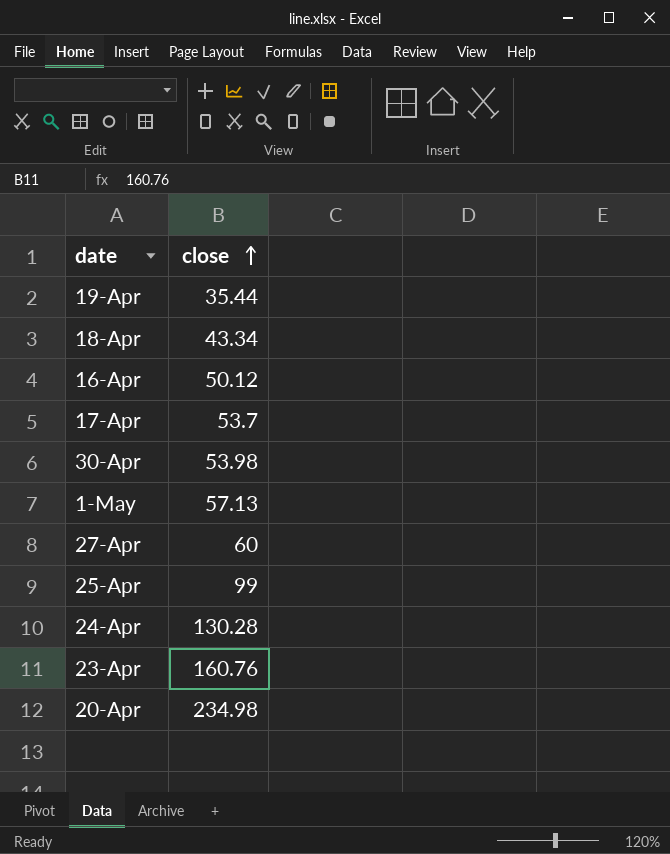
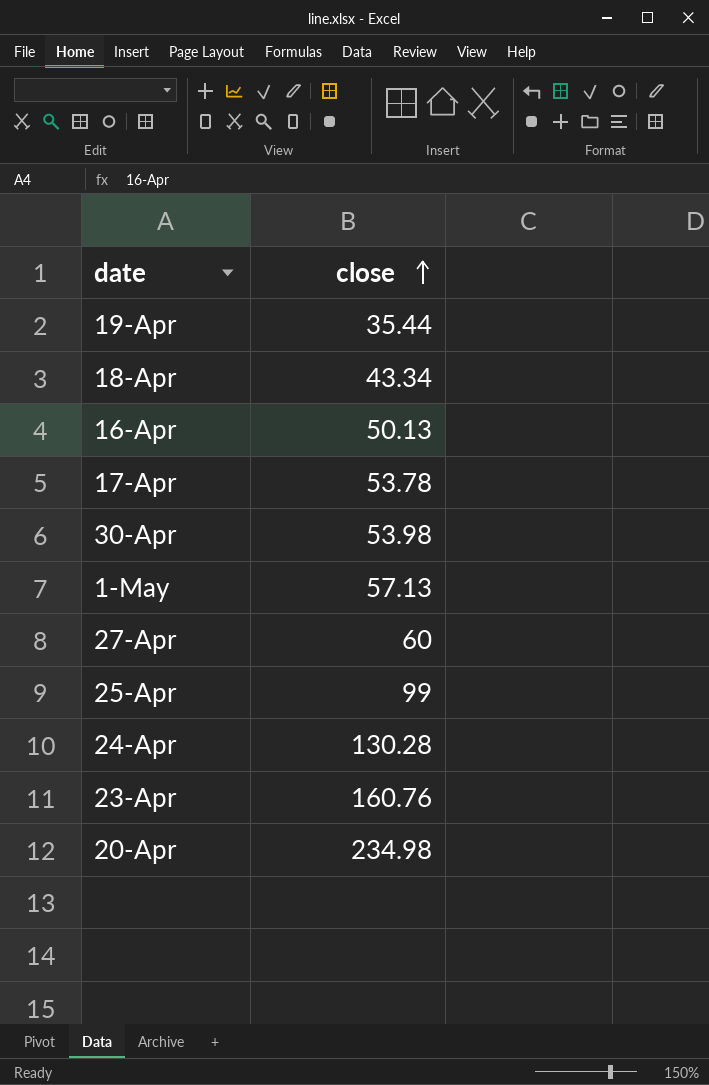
16-Apr | close: 50.12 -> 50.13
17-Apr | close: 53.7 -> 53.78

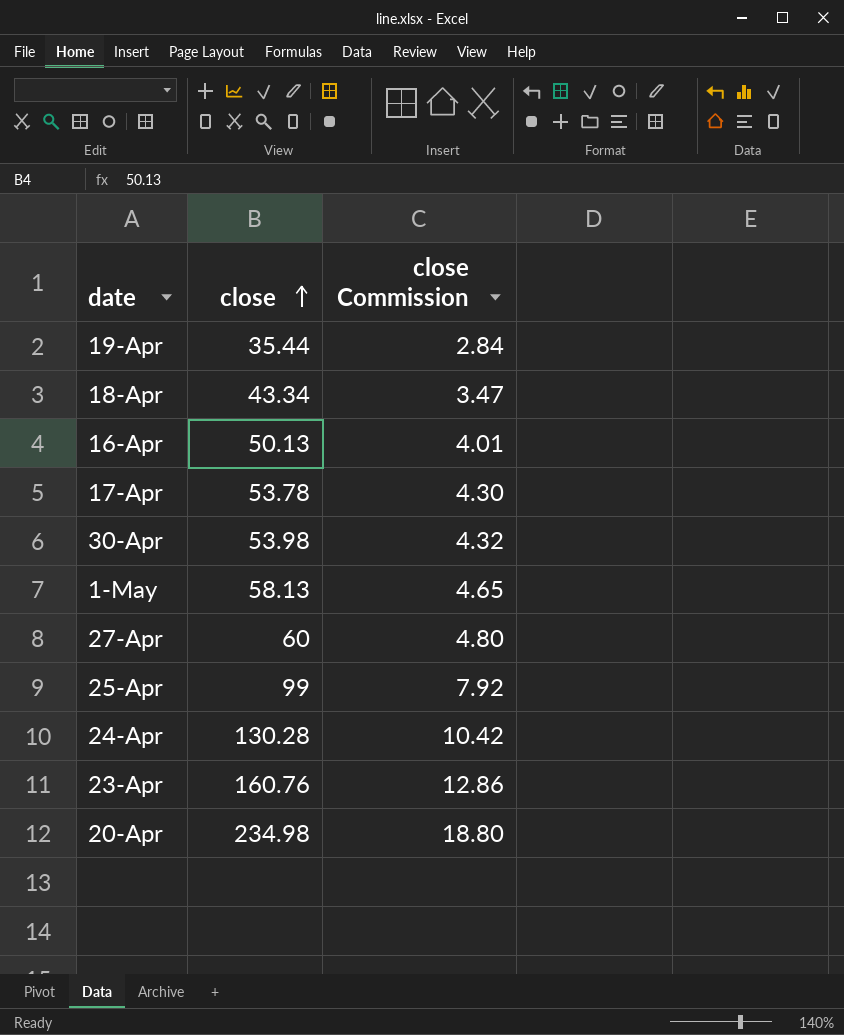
column close Commission | formula: none -> [close] * 0.08
1-May | close: 57.13 -> 58.13

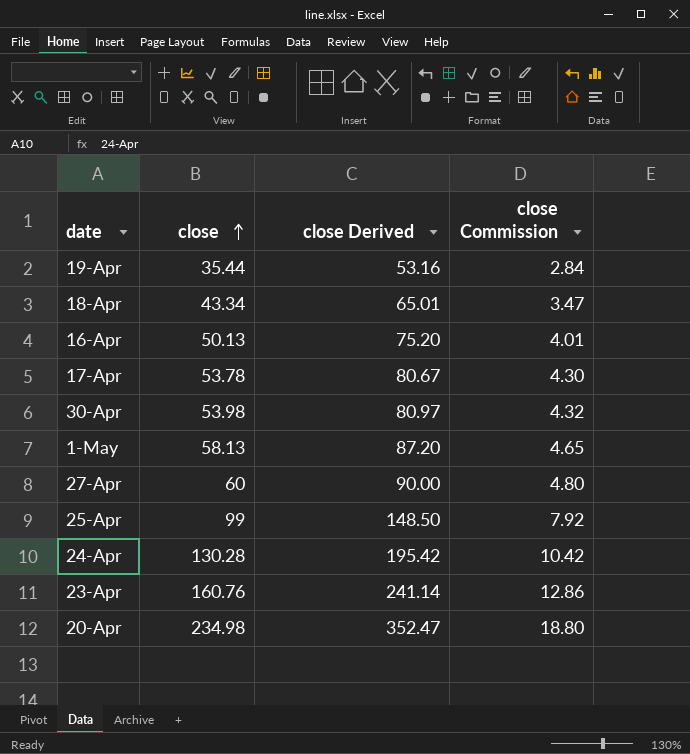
column close Derived | formula: none -> [close] * 1.5

